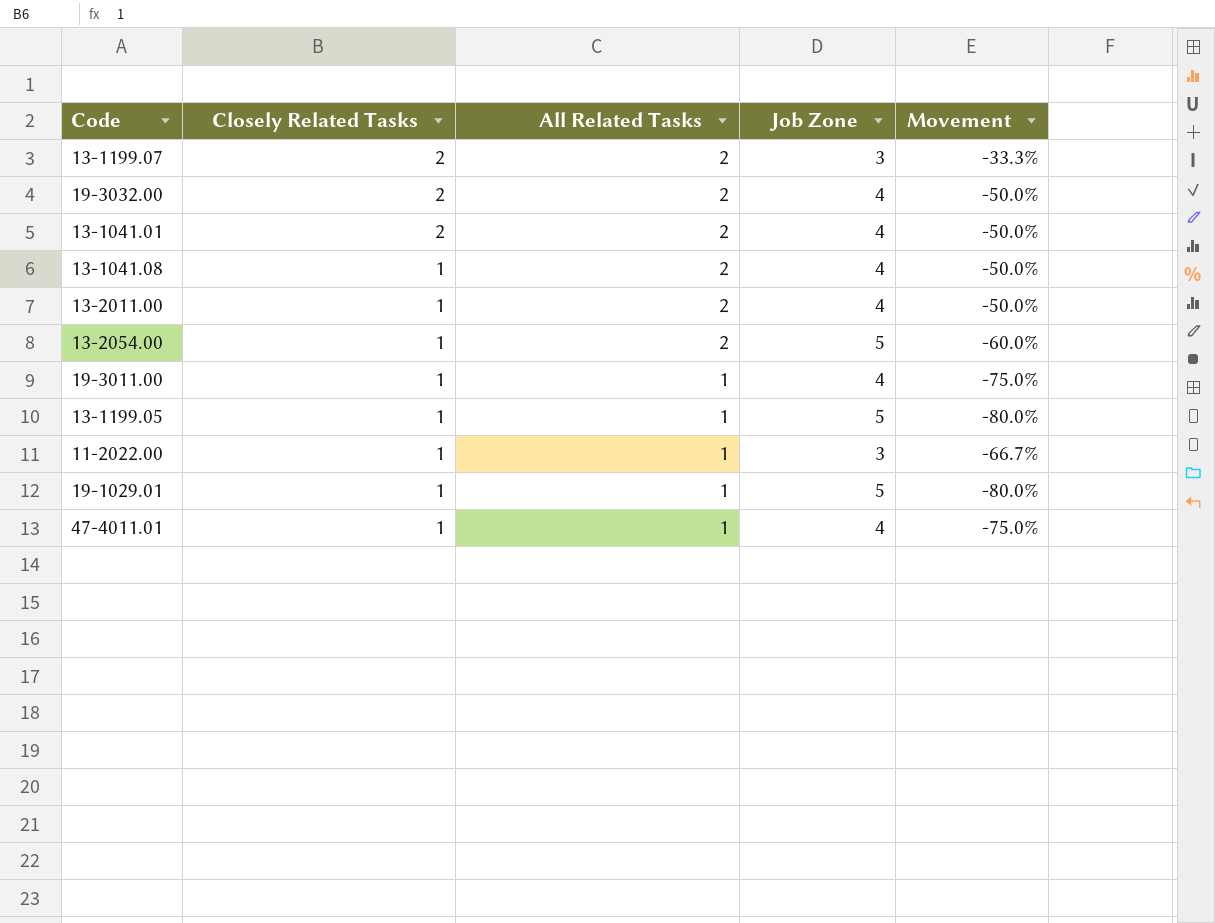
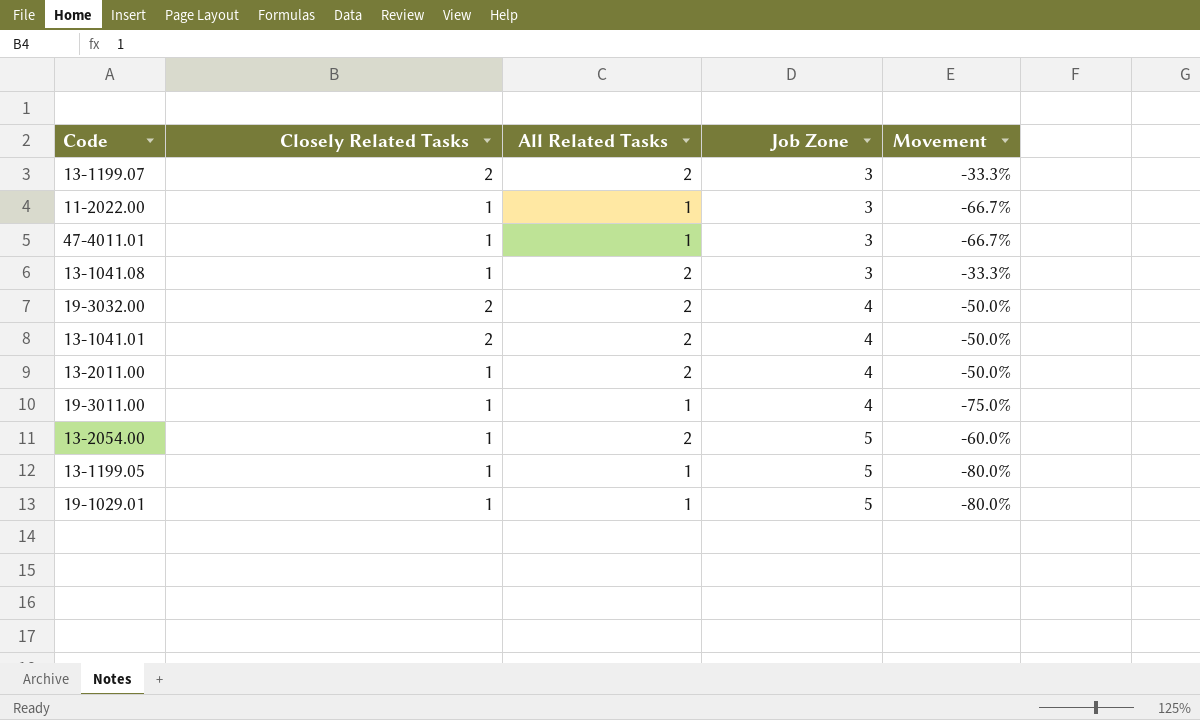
row order: Closely Related Tasks descending -> Job Zone ascending
47-4011.01 | Job Zone: 4 -> 3
47-4011.01 | Movement: -75.0% -> -66.7%
13-1041.08 | Job Zone: 4 -> 3
13-1041.08 | Movement: -50.0% -> -33.3%

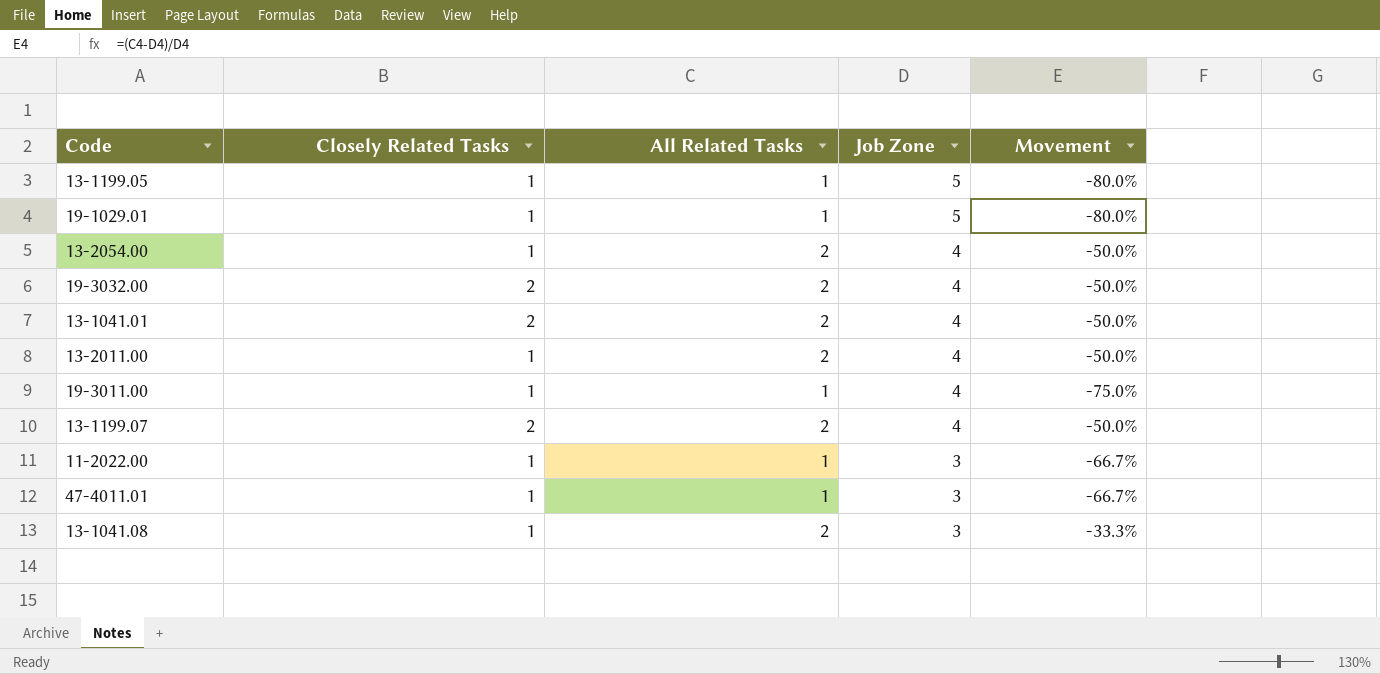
row order: Job Zone ascending -> Job Zone descending
13-2054.00 | Job Zone: 5 -> 4
13-2054.00 | Movement: -60.0% -> -50.0%
13-1199.07 | Job Zone: 3 -> 4
13-1199.07 | Movement: -33.3% -> -50.0%

